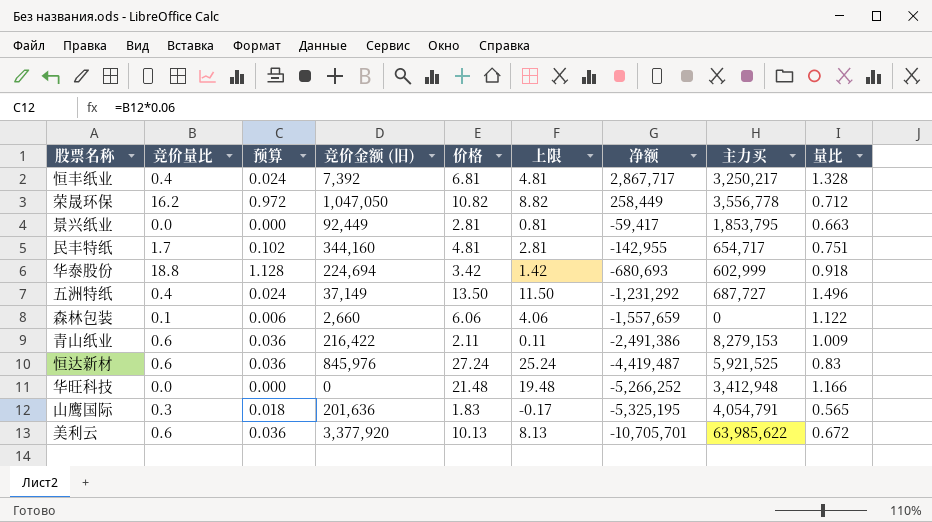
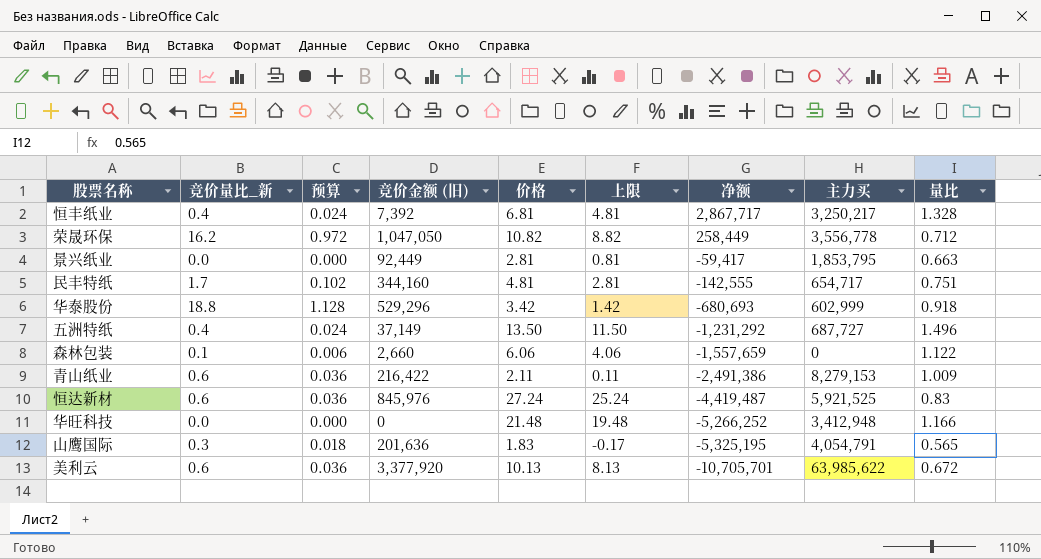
column name: 竞价量比 -> 竞价量比_新
民丰特纸 | 净额: -142,955 -> -142,555
华泰股份 | 竞价金额 (旧): 224,694 -> 529,296

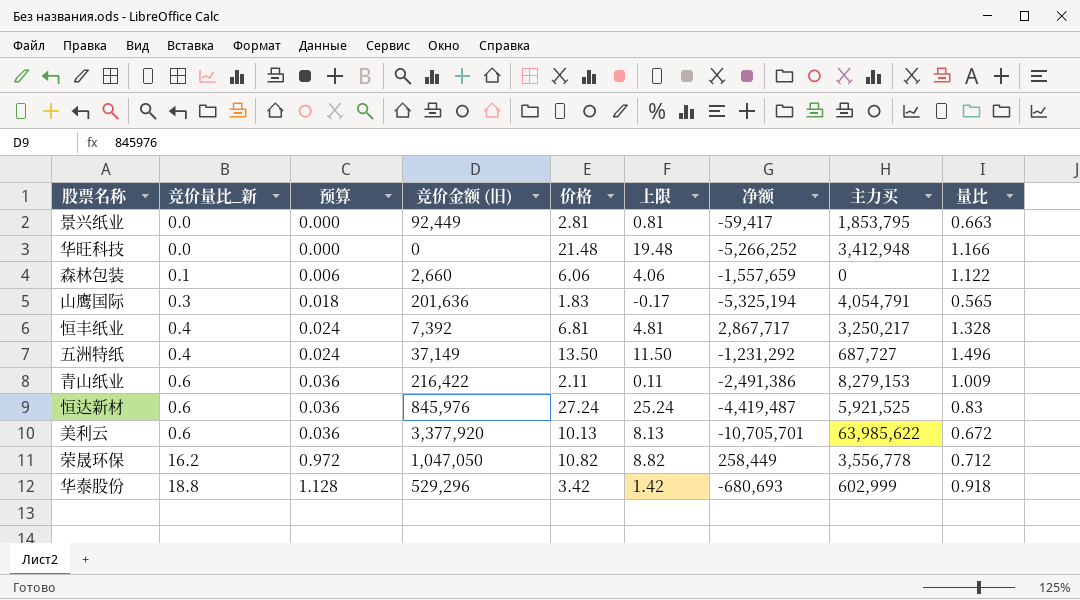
row order: 净额 descending -> 竞价量比_新 ascending
row 民丰特纸: 1.7 | 0.102 | 344,160 | 4.81 | 2.81 | -142,555 | 654,717 | 0.751 -> none
山鹰国际 | 净额: -5,325,195 -> -5,325,194

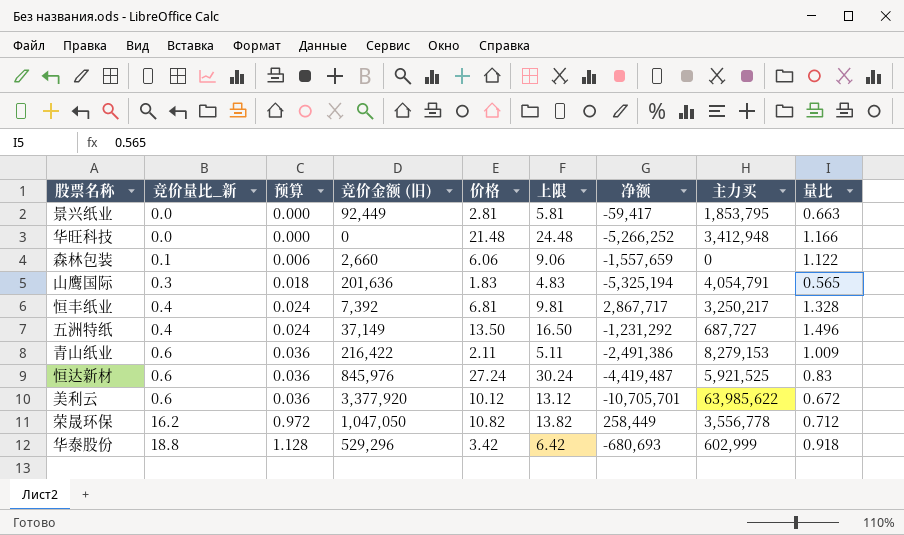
column 上限 | formula: [价格] - 2 -> [价格] + 3
美利云 | 价格: 10.13 -> 10.12

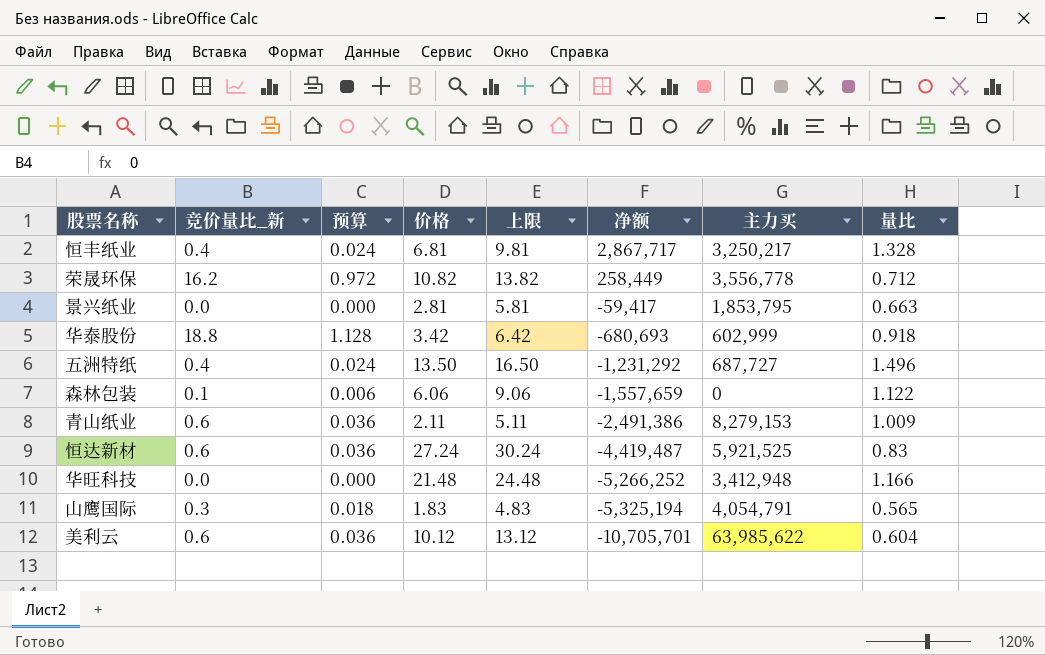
row order: 竞价量比_新 ascending -> 净额 descending
column 竞价金额 (旧) | position: 4 -> none
美利云 | 量比: 0.672 -> 0.604

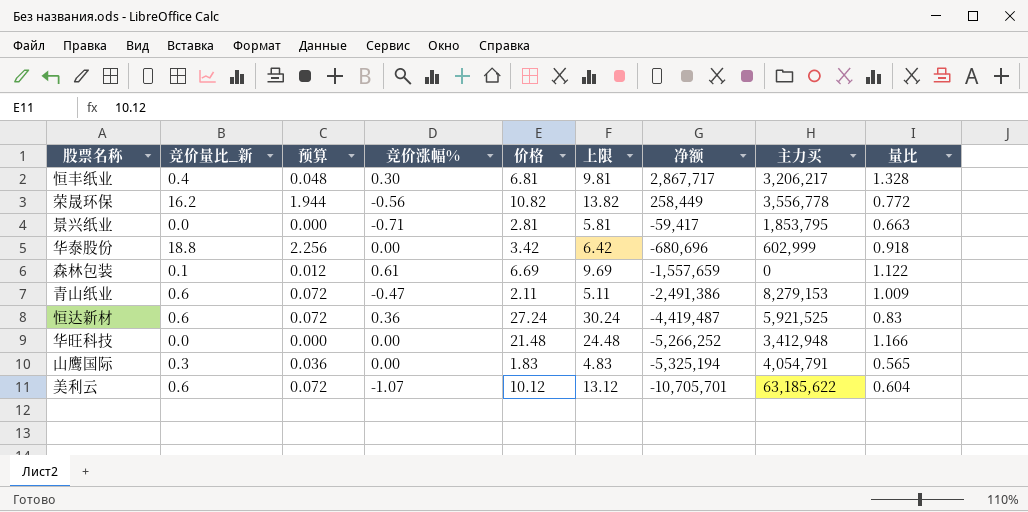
column 预算 | formula: [竞价量比_新] * 0.06 -> [竞价量比_新] * 0.12
column 竞价涨幅% | position: none -> 4
row 五洲特纸: 0.4 | 0.024 | 13.50 | 16.50 | -1,231,292 | 687,727 | 1.496 -> none
恒丰纸业 | 主力买: 3,250,217 -> 3,206,217
荣晟环保 | 量比: 0.712 -> 0.772
华泰股份 | 净额: -680,693 -> -680,696
森林包装 | 价格: 6.06 -> 6.69
森林包装 | 上限: 9.06 -> 9.69
美利云 | 主力买: 63,985,622 -> 63,185,622

